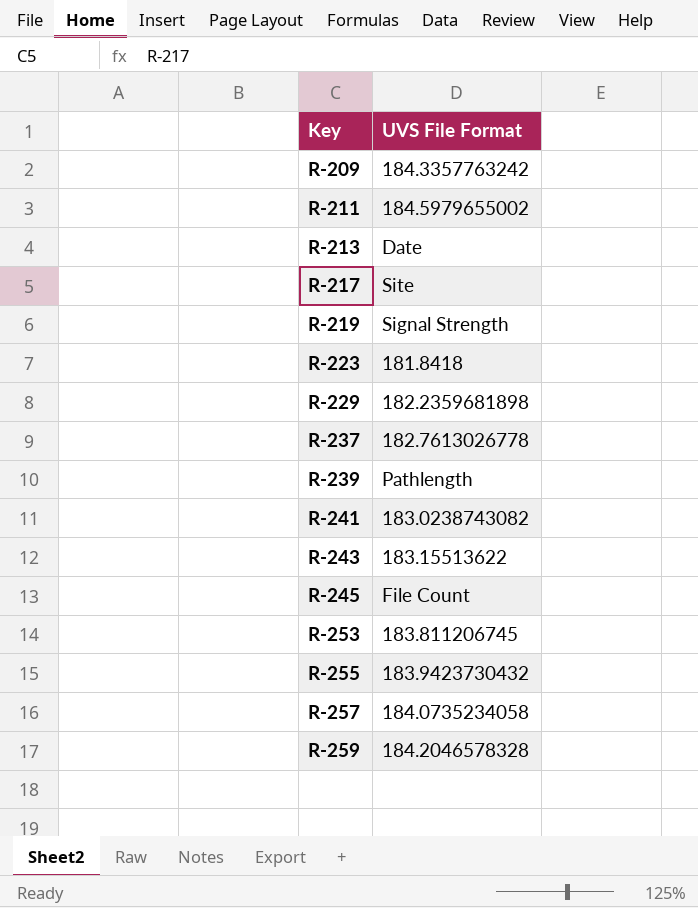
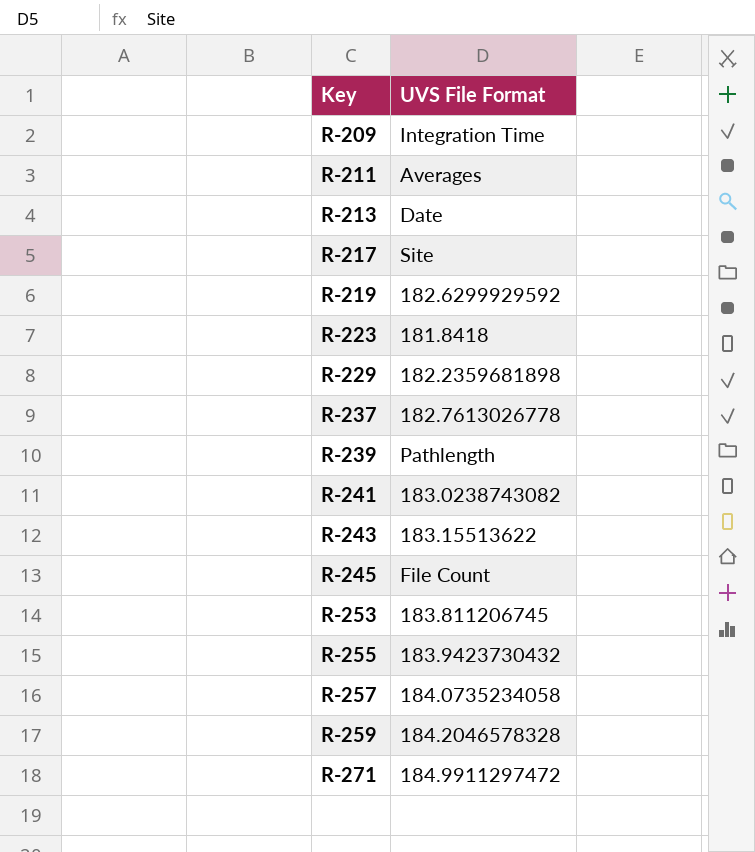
R-209 | UVS File Format: 184.3357763242 -> Integration Time
R-211 | UVS File Format: 184.5979655002 -> Averages
R-219 | UVS File Format: Signal Strength -> 182.6299929592
row R-271: none -> 184.9911297472

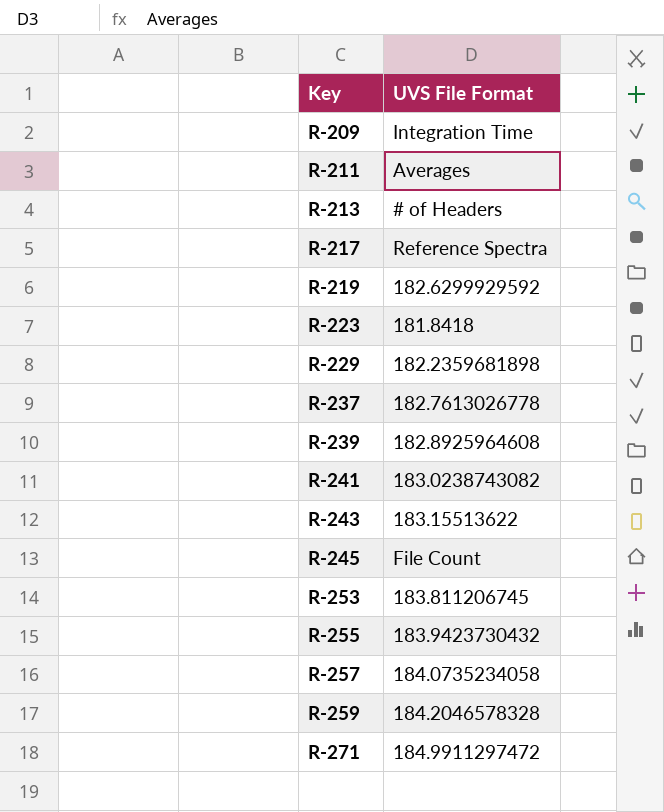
R-213 | UVS File Format: Date -> # of Headers
R-217 | UVS File Format: Site -> Reference Spectra
R-239 | UVS File Format: Pathlength -> 182.8925964608

